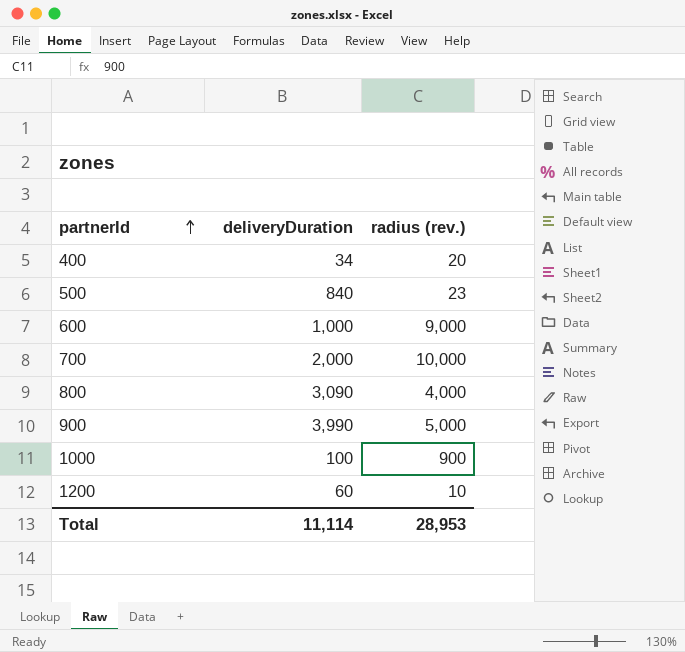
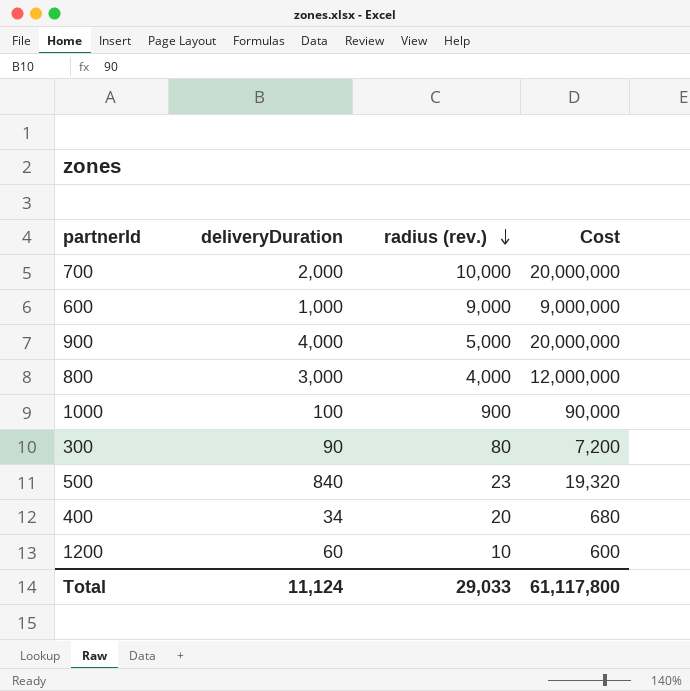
row order: partnerId ascending -> radius (rev.) descending
column Cost | formula: none -> [deliveryDuration] * [radius (rev.)]
900 | deliveryDuration: 3,990 -> 4,000
800 | deliveryDuration: 3,090 -> 3,000
row 300: none -> 90 | 80 | 7,200
Total | deliveryDuration: 11,114 -> 11,124
Total | radius (rev.): 28,953 -> 29,033

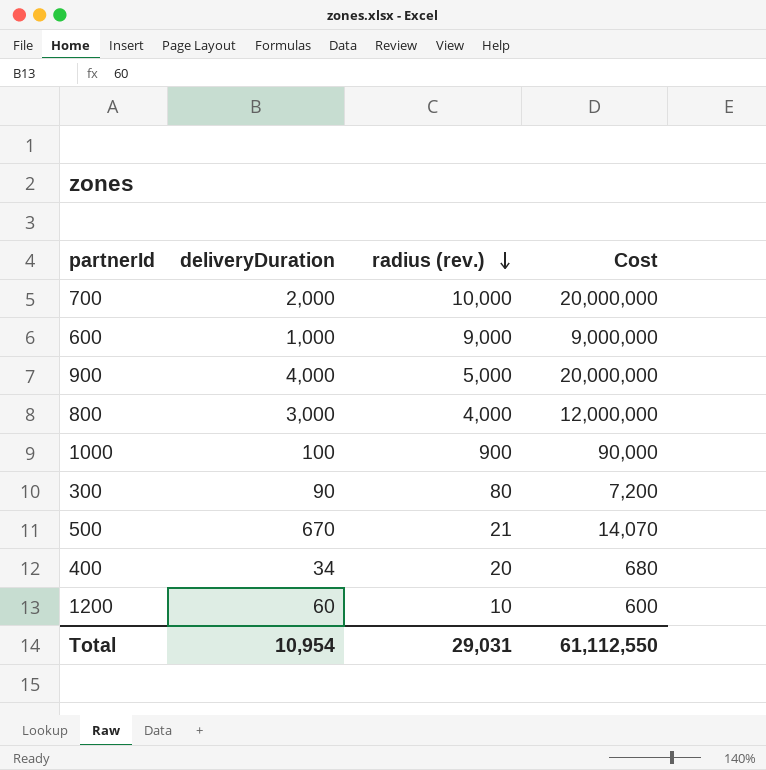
500 | deliveryDuration: 840 -> 670
500 | radius (rev.): 23 -> 21
500 | Cost: 19,320 -> 14,070
Total | deliveryDuration: 11,124 -> 10,954
Total | radius (rev.): 29,033 -> 29,031
Total | Cost: 61,117,800 -> 61,112,550

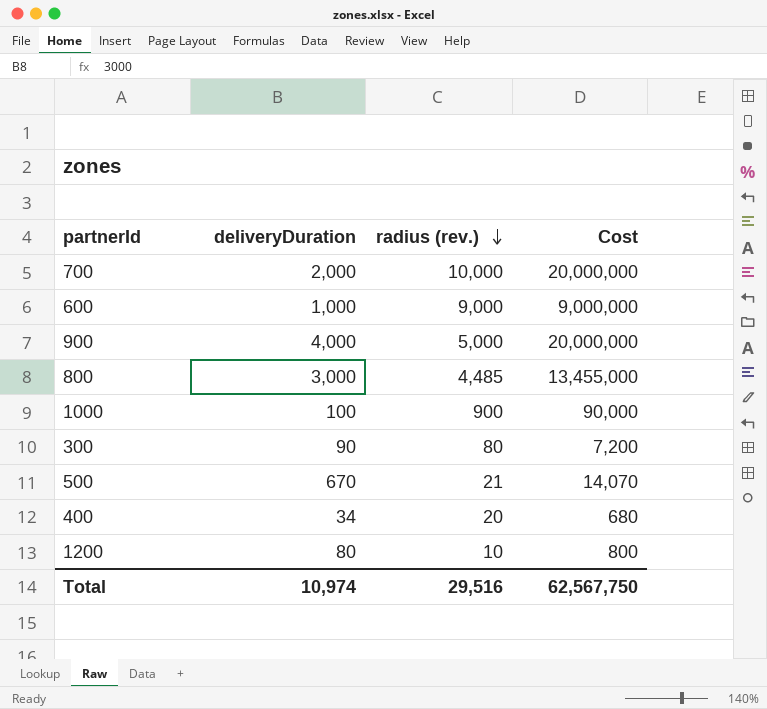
800 | radius (rev.): 4,000 -> 4,485
800 | Cost: 12,000,000 -> 13,455,000
1200 | deliveryDuration: 60 -> 80
1200 | Cost: 600 -> 800
Total | deliveryDuration: 10,954 -> 10,974
Total | radius (rev.): 29,031 -> 29,516
Total | Cost: 61,112,550 -> 62,567,750

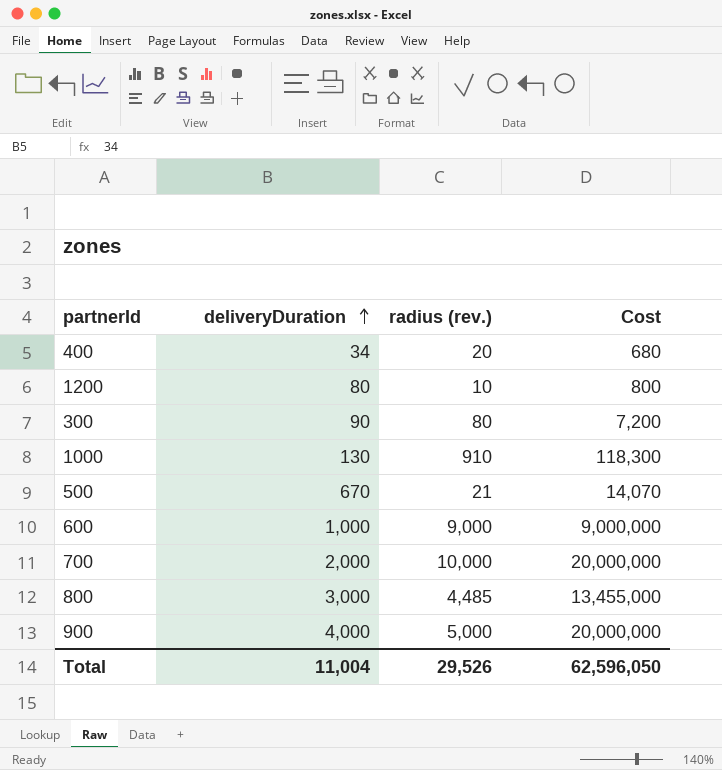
row order: radius (rev.) descending -> deliveryDuration ascending
1000 | deliveryDuration: 100 -> 130
1000 | radius (rev.): 900 -> 910
1000 | Cost: 90,000 -> 118,300
Total | deliveryDuration: 10,974 -> 11,004
Total | radius (rev.): 29,516 -> 29,526
Total | Cost: 62,567,750 -> 62,596,050

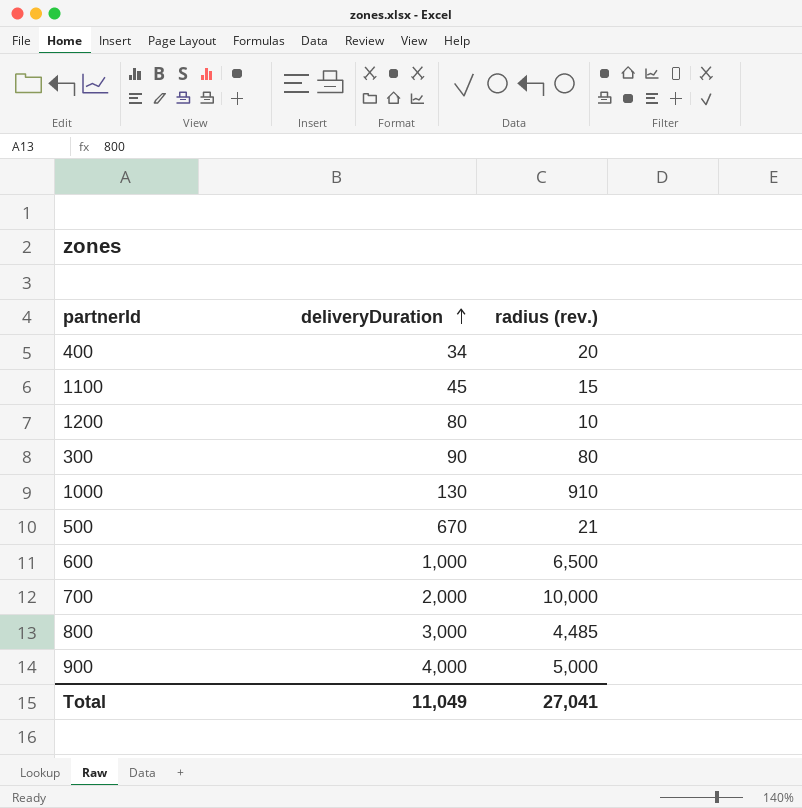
column Cost | formula: [deliveryDuration] * [radius (rev.)] -> none
row 1100: none -> 45 | 15
600 | radius (rev.): 9,000 -> 6,500
Total | deliveryDuration: 11,004 -> 11,049
Total | radius (rev.): 29,526 -> 27,041

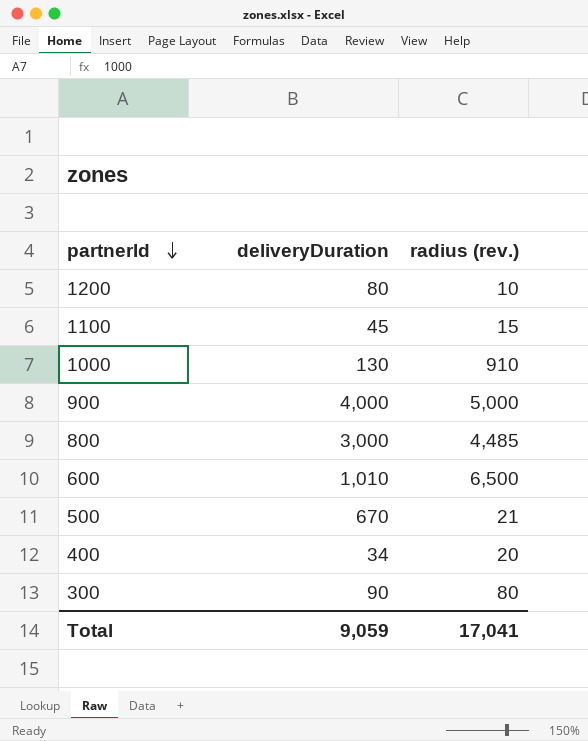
row order: deliveryDuration ascending -> partnerId descending
row 700: 2,000 | 10,000 -> none
600 | deliveryDuration: 1,000 -> 1,010
Total | deliveryDuration: 11,049 -> 9,059
Total | radius (rev.): 27,041 -> 17,041

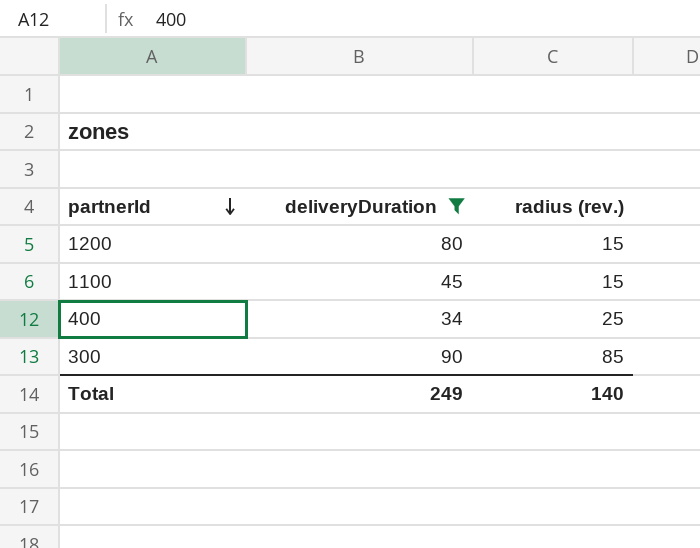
filter: none -> deliveryDuration <= 90
1200 | radius (rev.): 10 -> 15
400 | radius (rev.): 20 -> 25
300 | radius (rev.): 80 -> 85
Total | deliveryDuration: 9,059 -> 249
Total | radius (rev.): 17,041 -> 140

